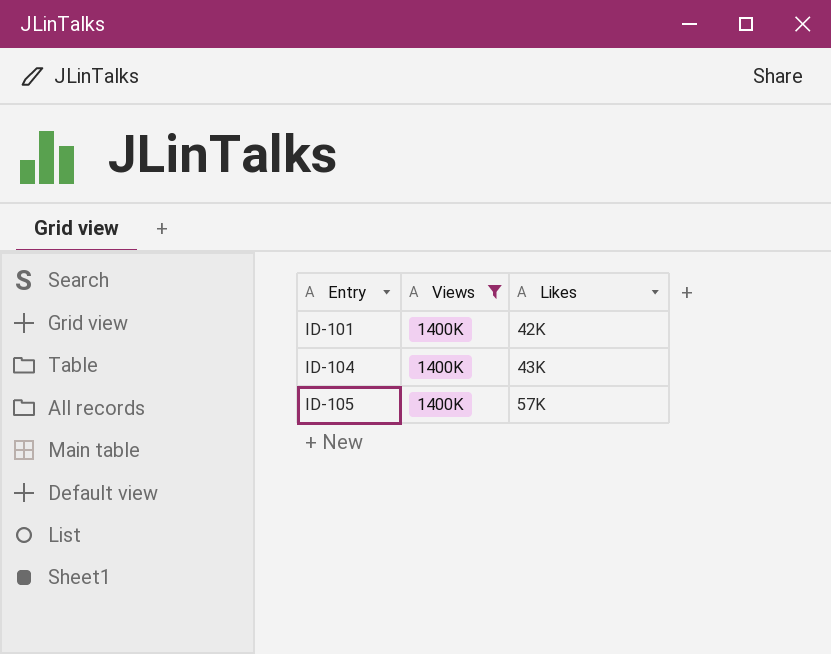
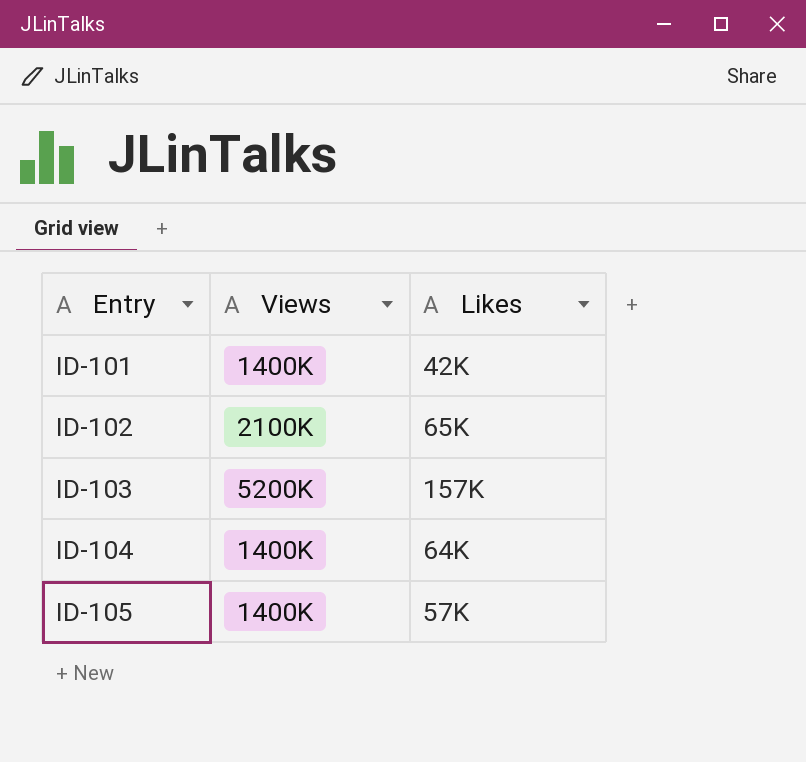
filter: Views = 1400K -> none
ID-104 | Likes: 43K -> 64K

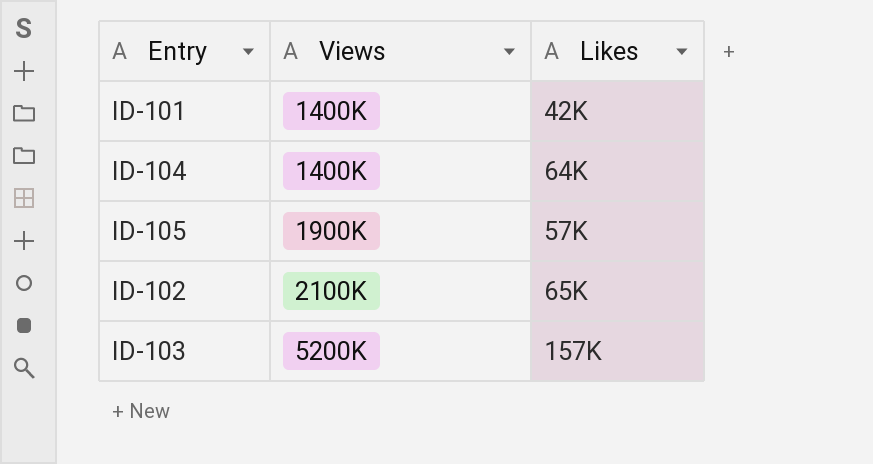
row order: Entry ascending -> Views ascending
ID-105 | Views: 1400K -> 1900K

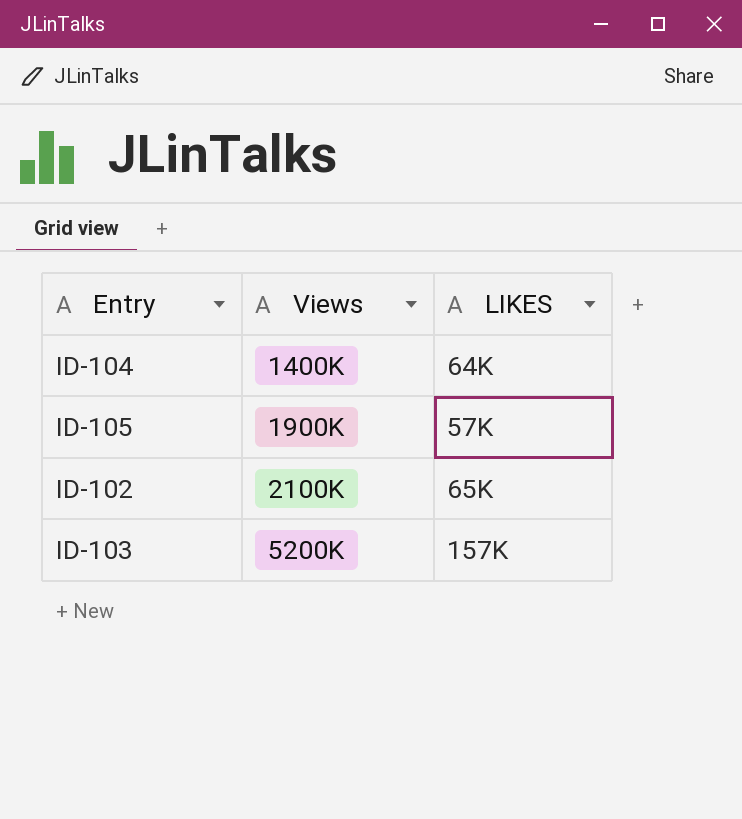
column name: Likes -> LIKES
row ID-101: 1400K | 42K -> none

